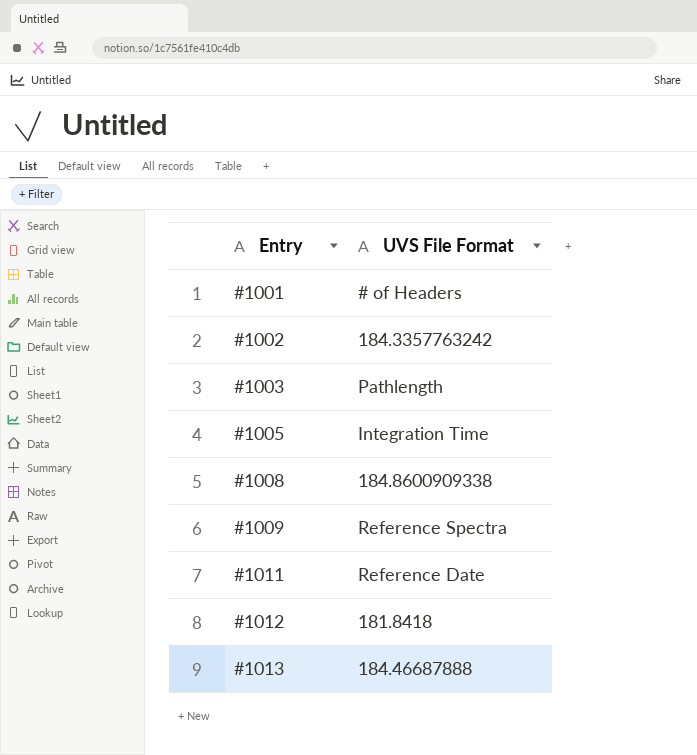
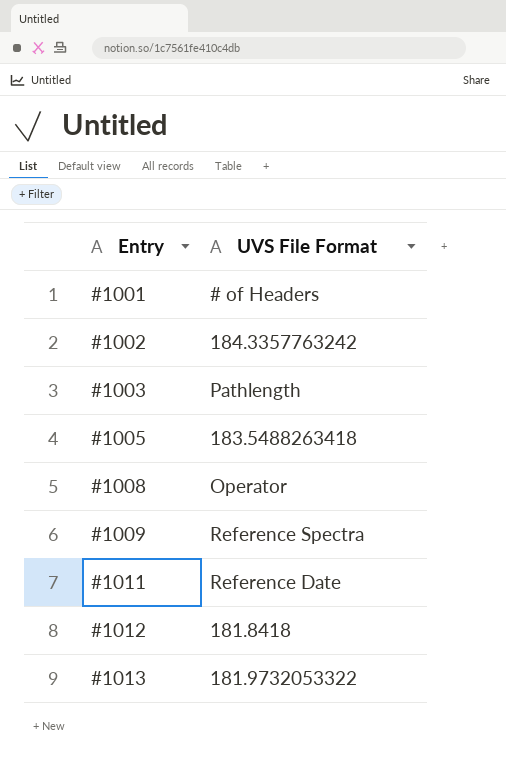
#1005 | UVS File Format: Integration Time -> 183.5488263418
#1008 | UVS File Format: 184.8600909338 -> Operator
#1013 | UVS File Format: 184.46687888 -> 181.9732053322

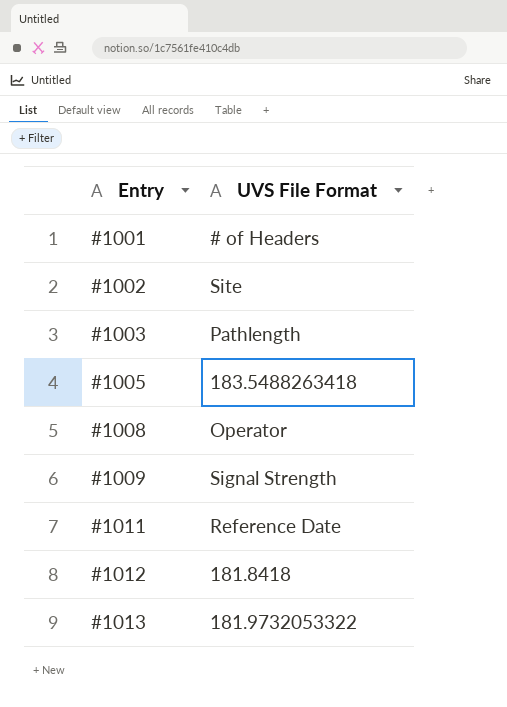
#1002 | UVS File Format: 184.3357763242 -> Site
#1009 | UVS File Format: Reference Spectra -> Signal Strength

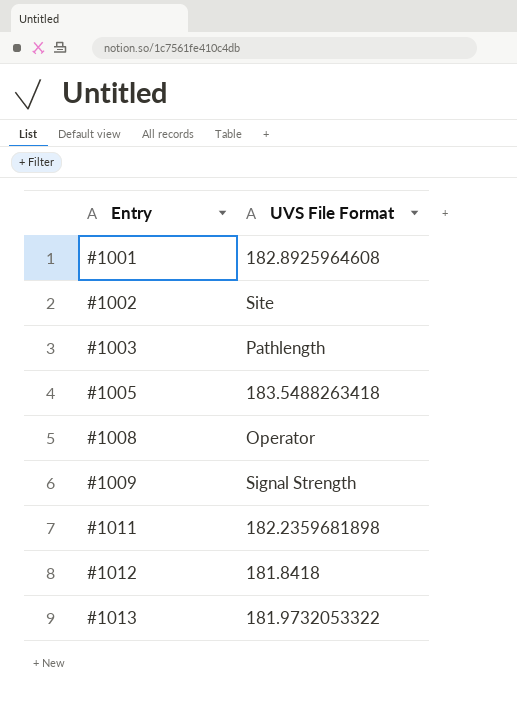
#1001 | UVS File Format: # of Headers -> 182.8925964608
#1011 | UVS File Format: Reference Date -> 182.2359681898

